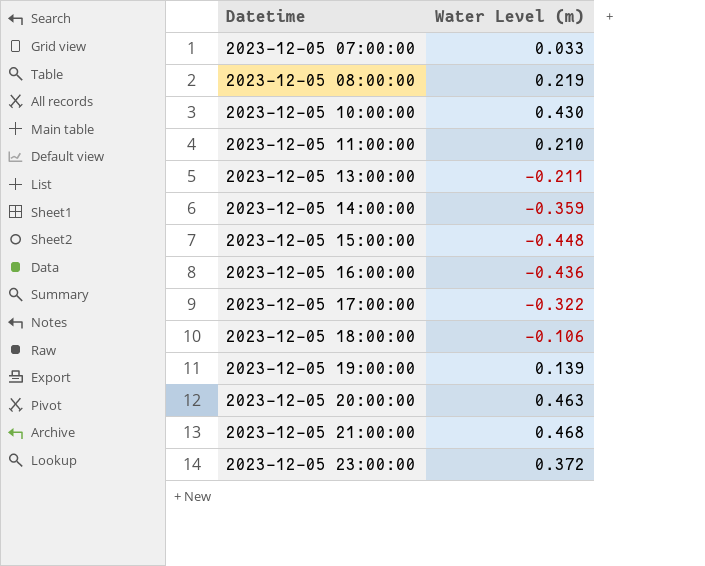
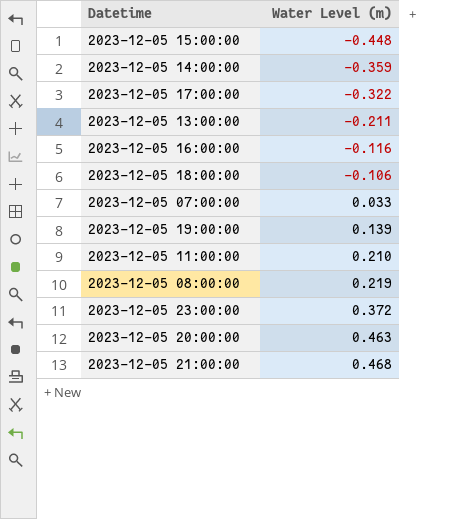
row order: Datetime ascending -> Water Level (m) ascending
row 2023-12-05 10:00:00: 0.430 -> none
2023-12-05 16:00:00 | Water Level (m): -0.436 -> -0.116

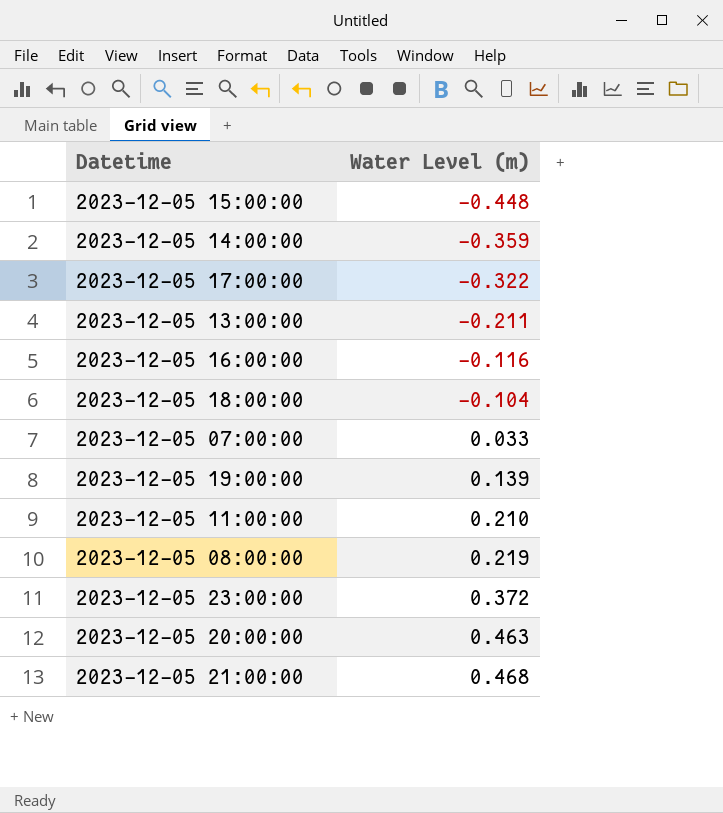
2023-12-05 18:00:00 | Water Level (m): -0.106 -> -0.104

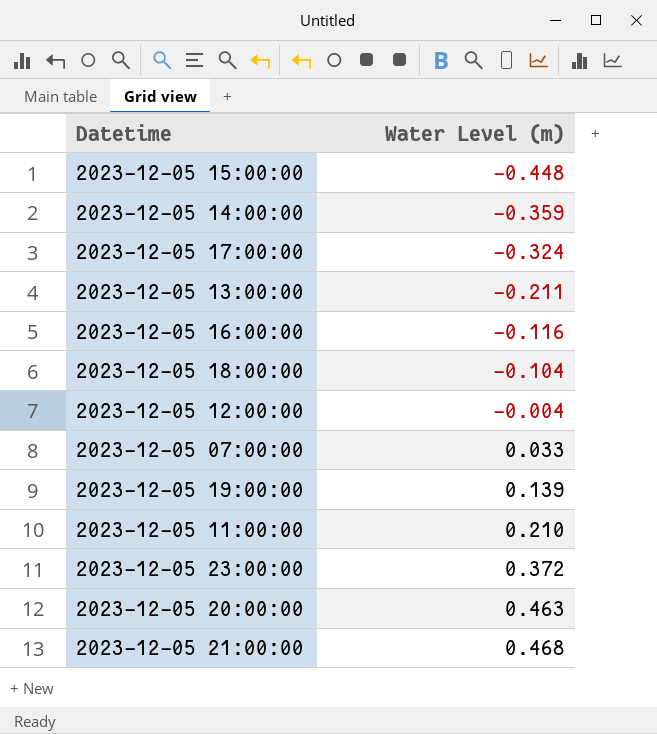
row 2023-12-05 08:00:00: 0.219 -> none
2023-12-05 17:00:00 | Water Level (m): -0.322 -> -0.324
row 2023-12-05 12:00:00: none -> -0.004

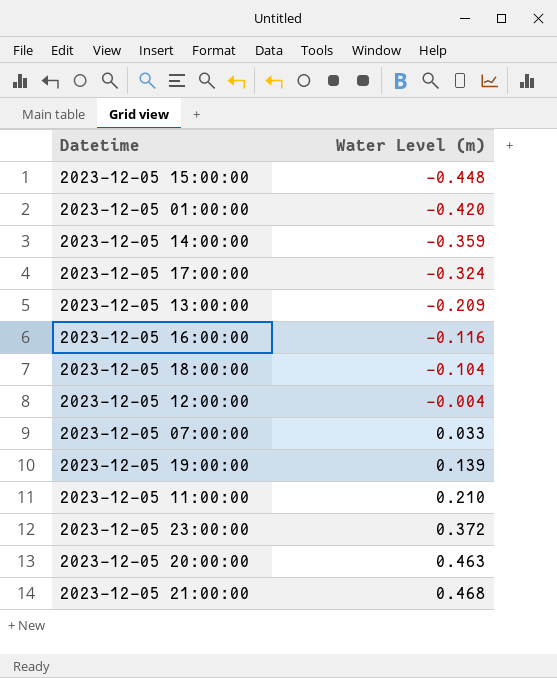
row 2023-12-05 01:00:00: none -> -0.420
2023-12-05 13:00:00 | Water Level (m): -0.211 -> -0.209

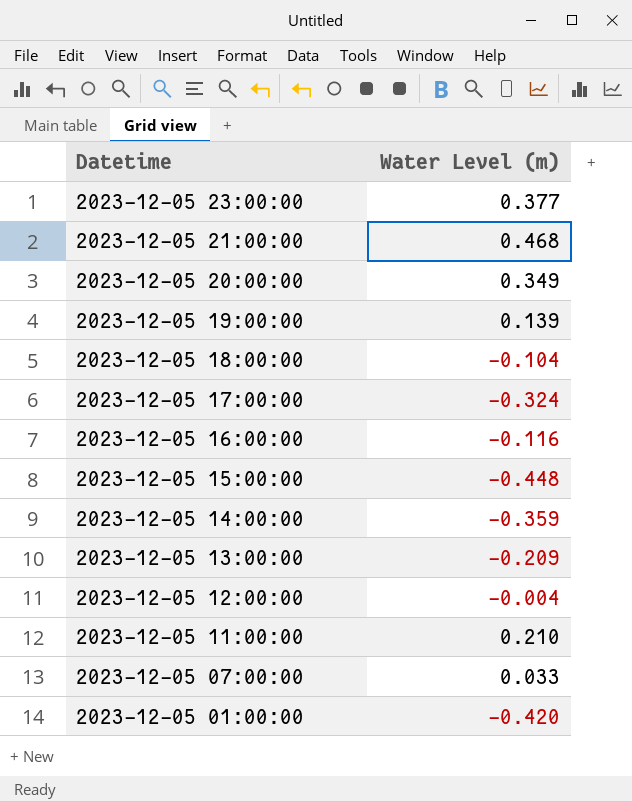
row order: Water Level (m) ascending -> Datetime descending
2023-12-05 23:00:00 | Water Level (m): 0.372 -> 0.377
2023-12-05 20:00:00 | Water Level (m): 0.463 -> 0.349

